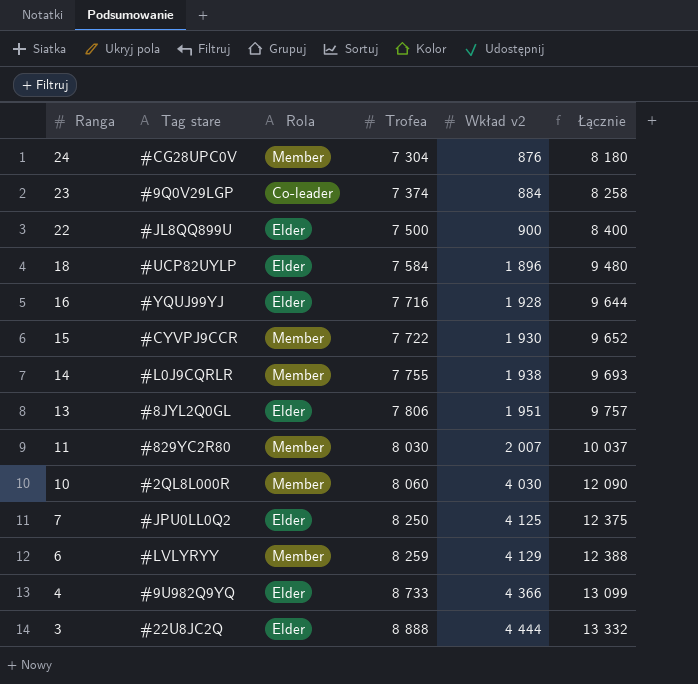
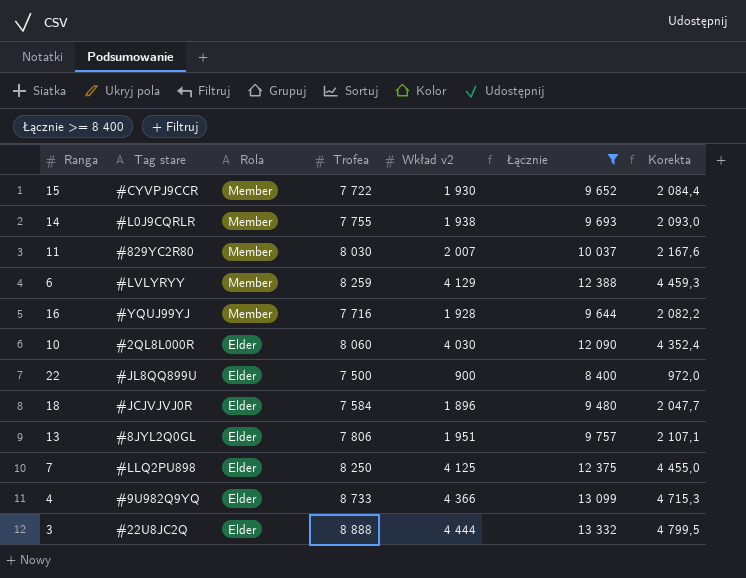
filter: none -> Łącznie >= 8 400
row order: Ranga descending -> Rola descending
column Korekta | formula: none -> [Wkład v2] * 1,08
16 | Rola: Elder -> Member
10 | Rola: Member -> Elder
18 | Tag stare: #UCP82UYLP -> #JCJVJVJ0R
7 | Tag stare: #JPU0LL0Q2 -> #LLQ2PU898

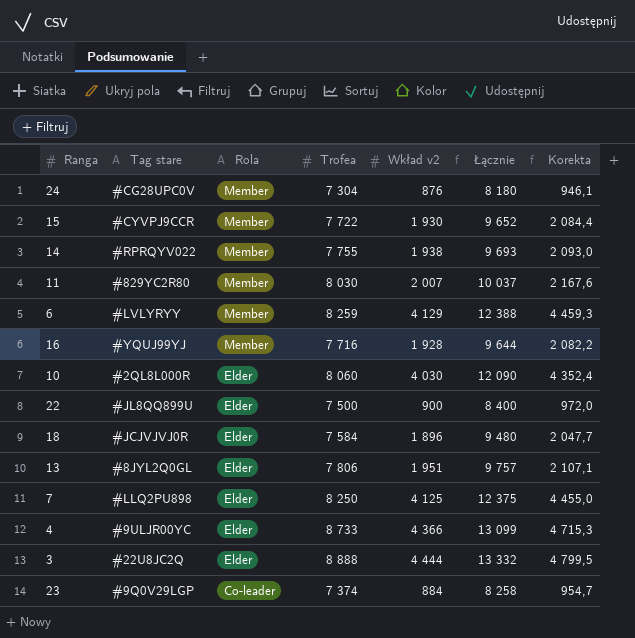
filter: Łącznie >= 8 400 -> none
14 | Tag stare: #L0J9CQRLR -> #RPRQYV022
4 | Tag stare: #9U982Q9YQ -> #9ULJR00YC

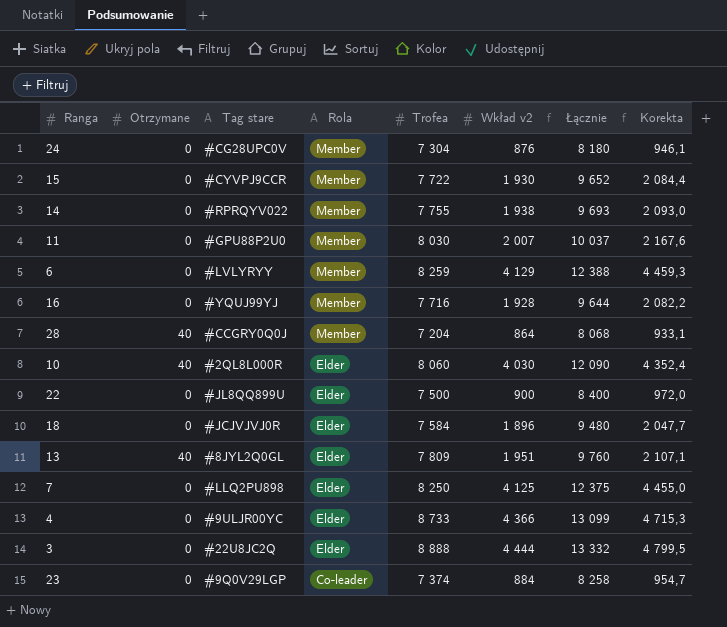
column Otrzymane | position: none -> 2
11 | Tag stare: #829YC2R80 -> #GPU88P2U0
row 28: none -> 40 | #CCGRY0Q0J | Member | 7 204 | 864 | 8 068 | 933,1
13 | Trofea: 7 806 -> 7 809
13 | Łącznie: 9 757 -> 9 760

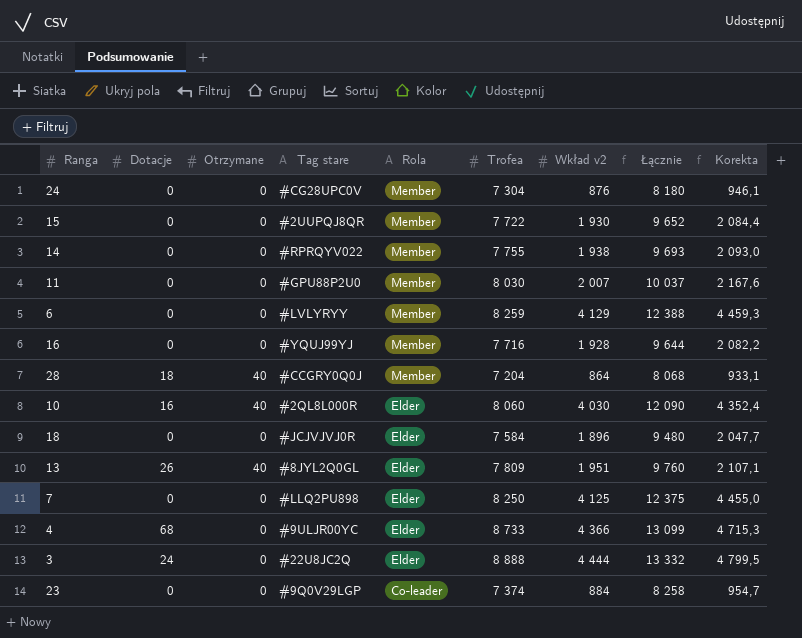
column Dotacje | position: none -> 2
row 22: 0 | #JL8QQ899U | Elder | 7 500 | 900 | 8 400 | 972,0 -> none
15 | Tag stare: #CYVPJ9CCR -> #2UUPQJ8QR

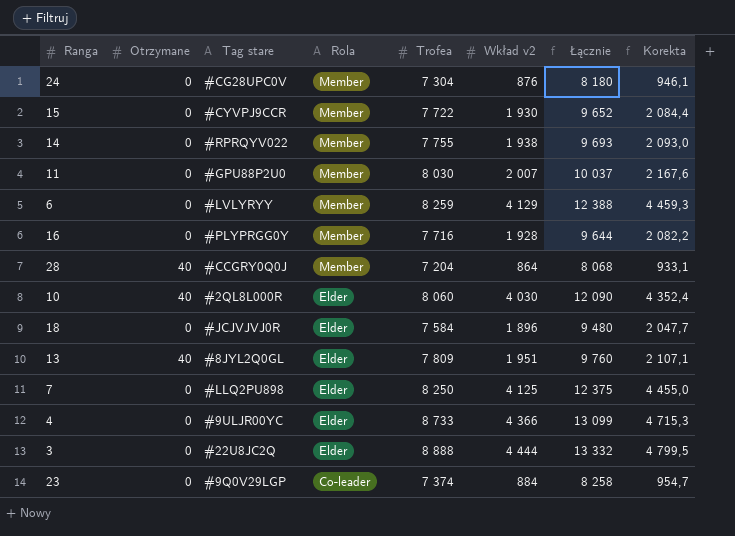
column Dotacje | position: 2 -> none
15 | Tag stare: #2UUPQJ8QR -> #CYVPJ9CCR
16 | Tag stare: #YQUJ99YJ -> #PLYPRGG0Y

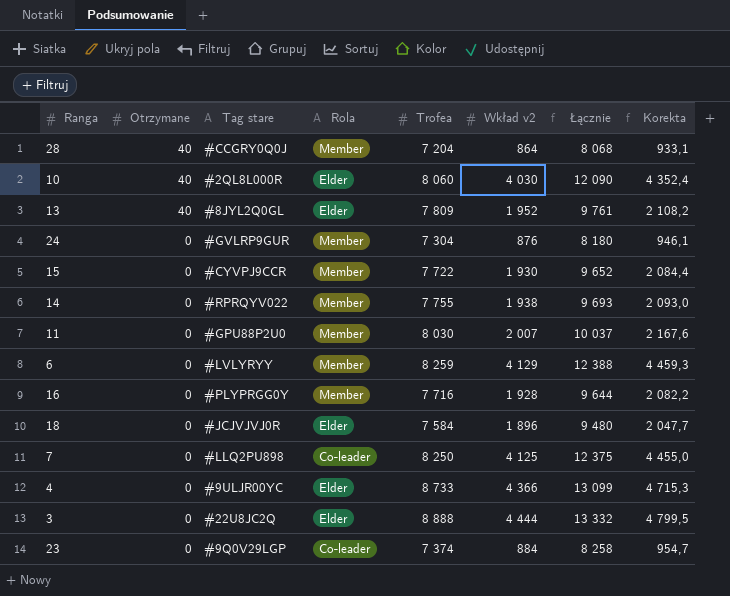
row order: Rola descending -> Otrzymane descending
13 | Wkład v2: 1 951 -> 1 952
13 | Łącznie: 9 760 -> 9 761
13 | Korekta: 2 107,1 -> 2 108,2
24 | Tag stare: #CG28UPC0V -> #GVLRP9GUR
7 | Rola: Elder -> Co-leader

